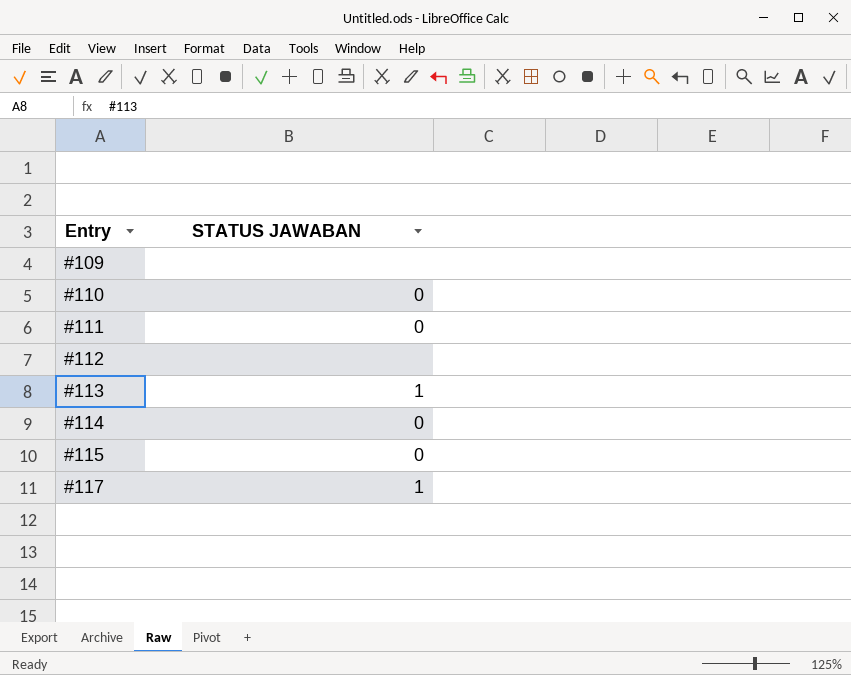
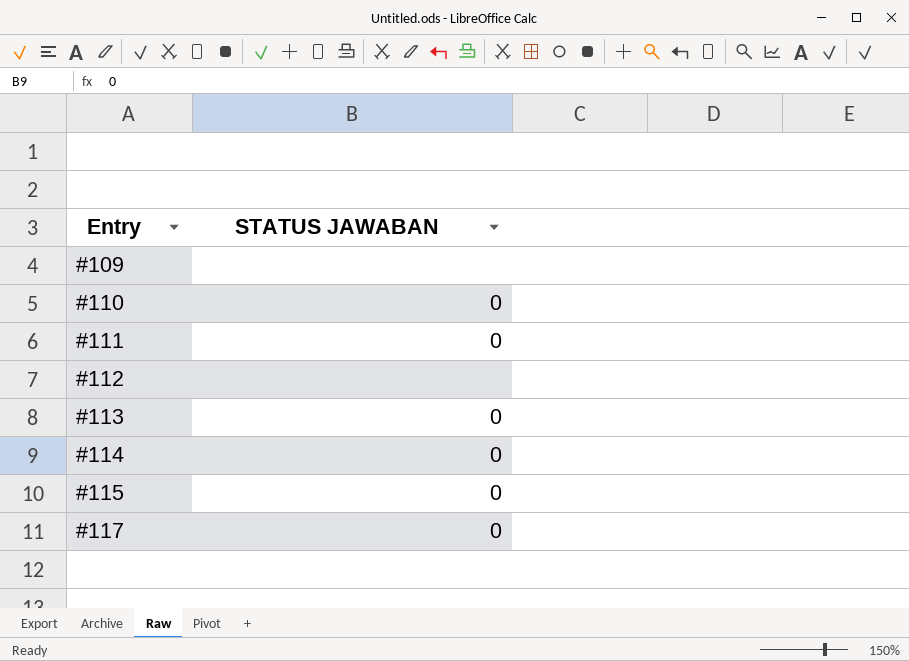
#113 | STATUS JAWABAN: 1 -> 0
#117 | STATUS JAWABAN: 1 -> 0

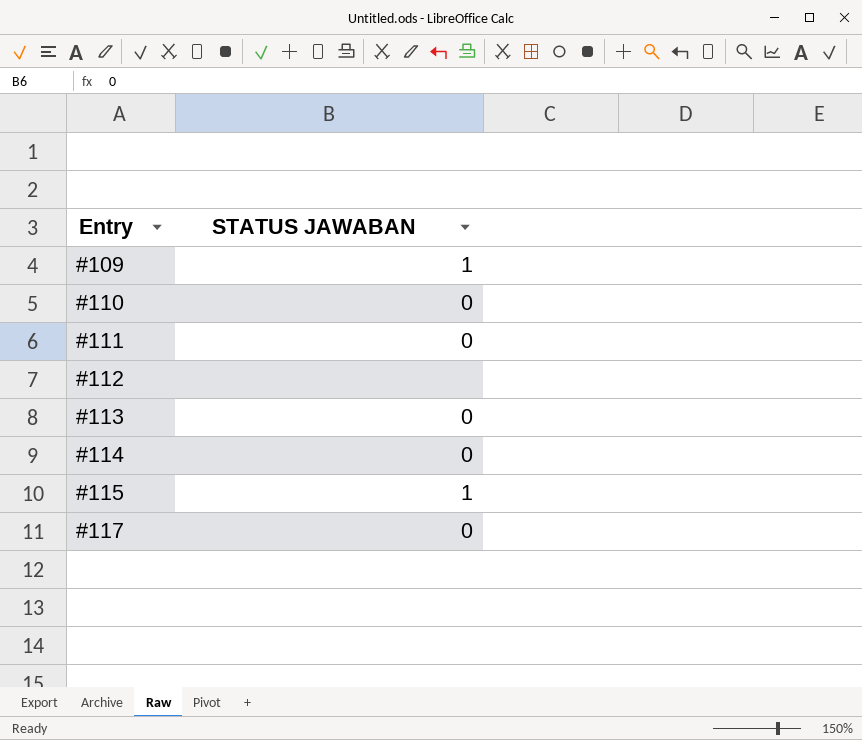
#109 | STATUS JAWABAN: none -> 1
#115 | STATUS JAWABAN: 0 -> 1

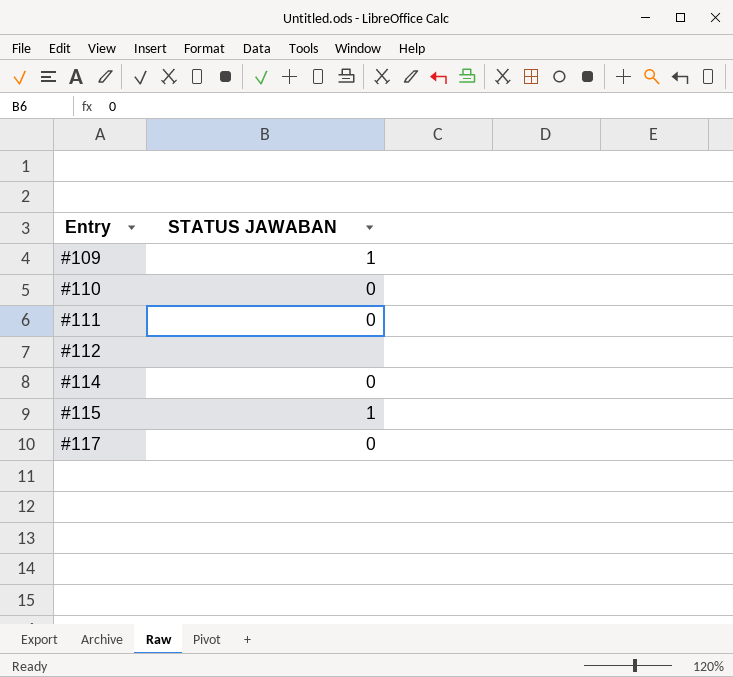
row #113: 0 -> none

